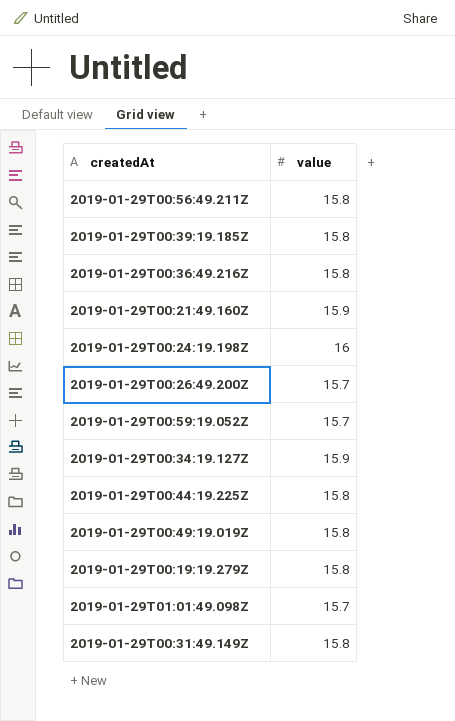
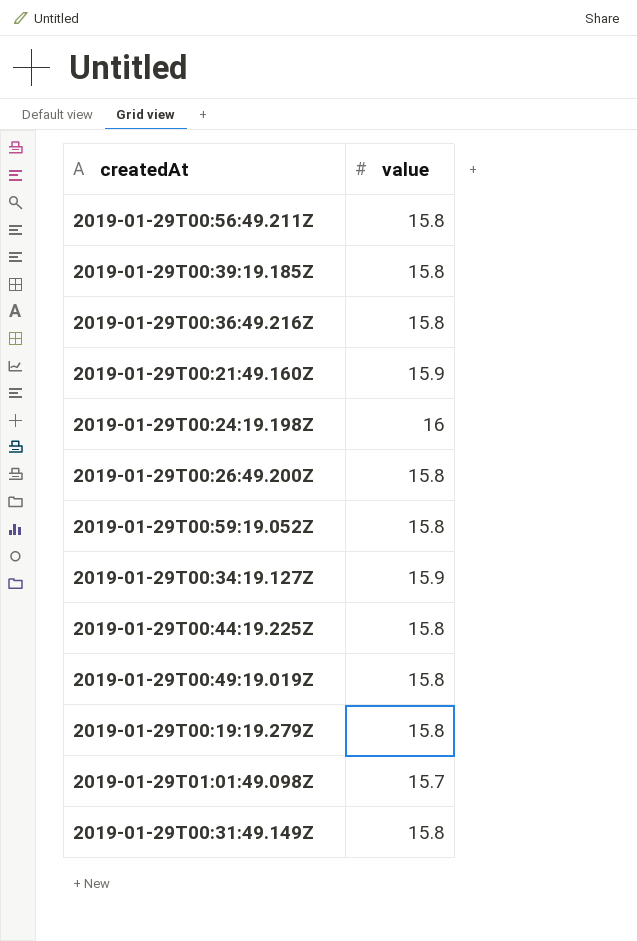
2019-01-29T00:26:49.200Z | value: 15.7 -> 15.8
2019-01-29T00:59:19.052Z | value: 15.7 -> 15.8

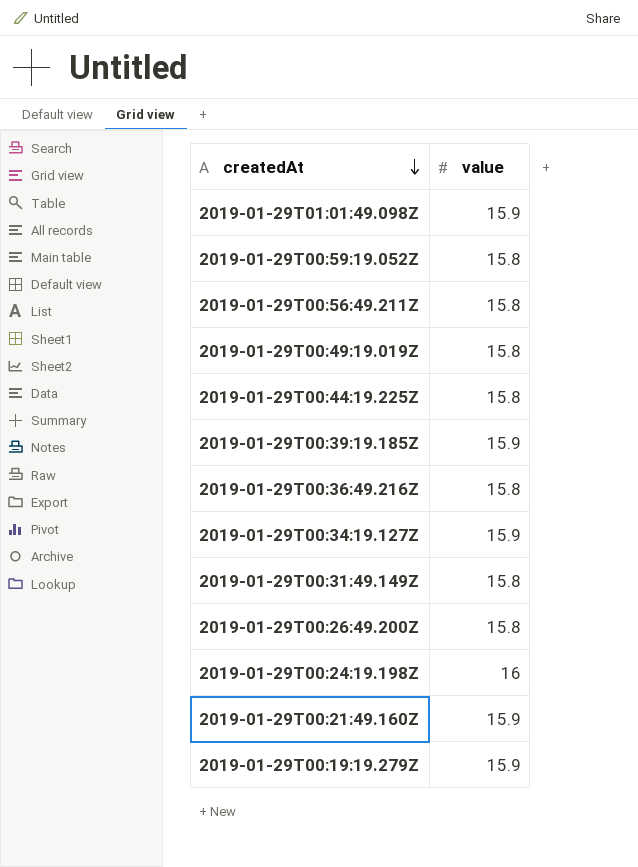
row order: none -> createdAt descending
2019-01-29T01:01:49.098Z | value: 15.7 -> 15.9
2019-01-29T00:39:19.185Z | value: 15.8 -> 15.9
2019-01-29T00:19:19.279Z | value: 15.8 -> 15.9

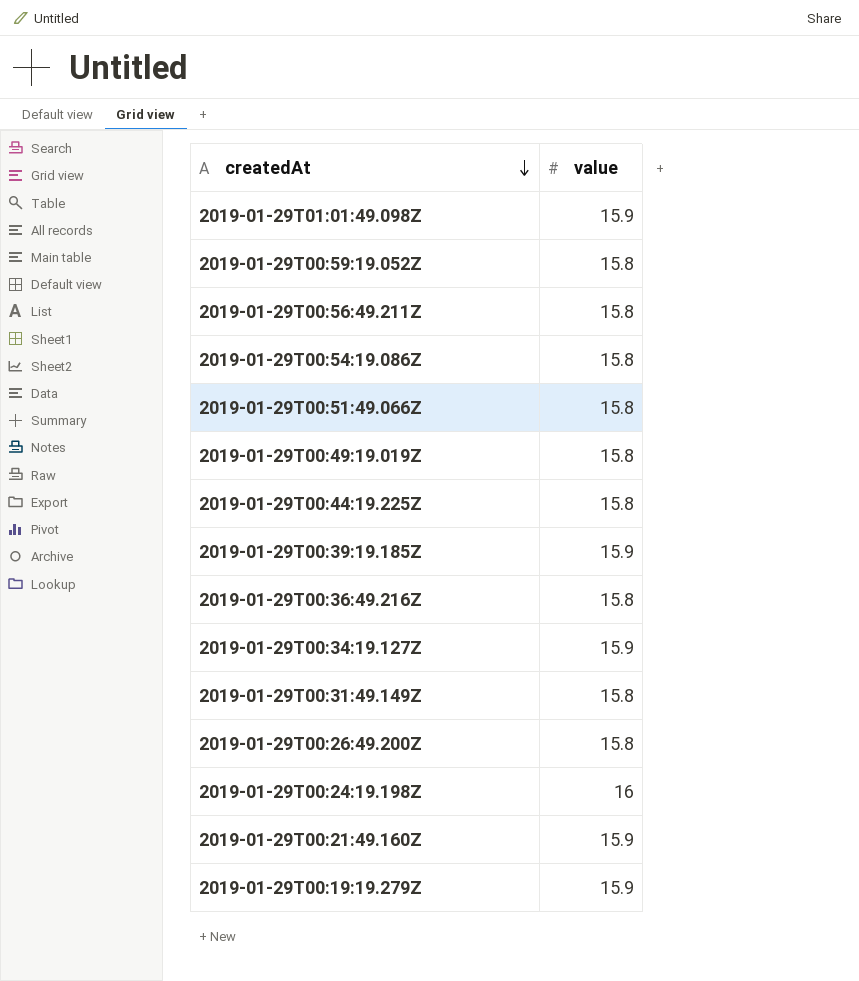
row 2019-01-29T00:54:19.086Z: none -> 15.8
row 2019-01-29T00:51:49.066Z: none -> 15.8

